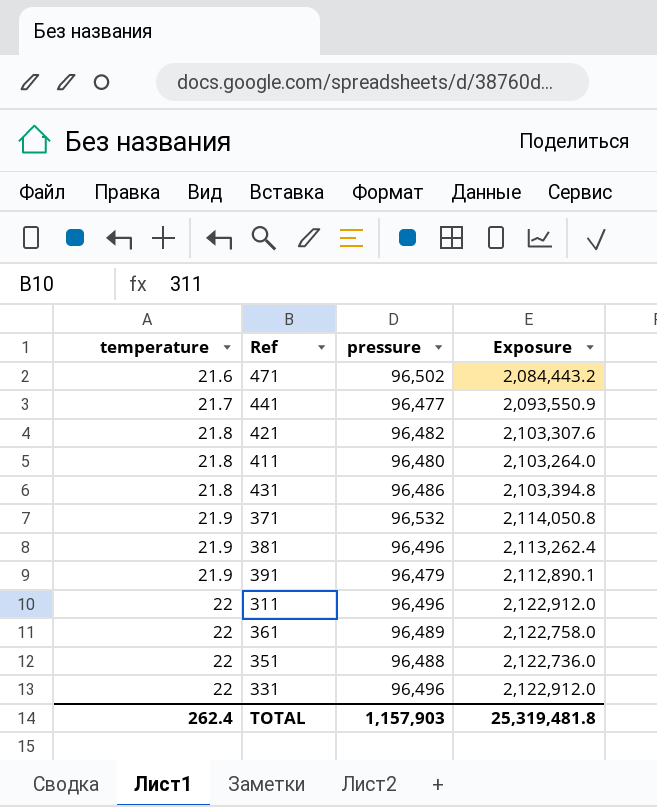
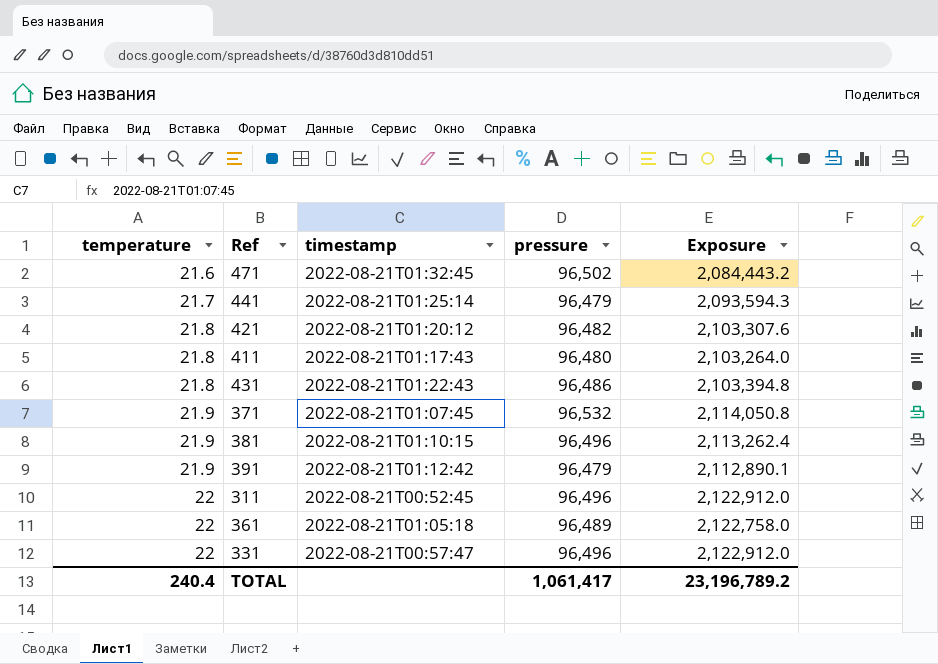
column timestamp | position: none -> 3
row 351: 22 | 96,488 | 2,122,736.0 -> none
441 | pressure: 96,477 -> 96,479
441 | Exposure: 2,093,550.9 -> 2,093,594.3
TOTAL | temperature: 262.4 -> 240.4
TOTAL | pressure: 1,157,903 -> 1,061,417
TOTAL | Exposure: 25,319,481.8 -> 23,196,789.2

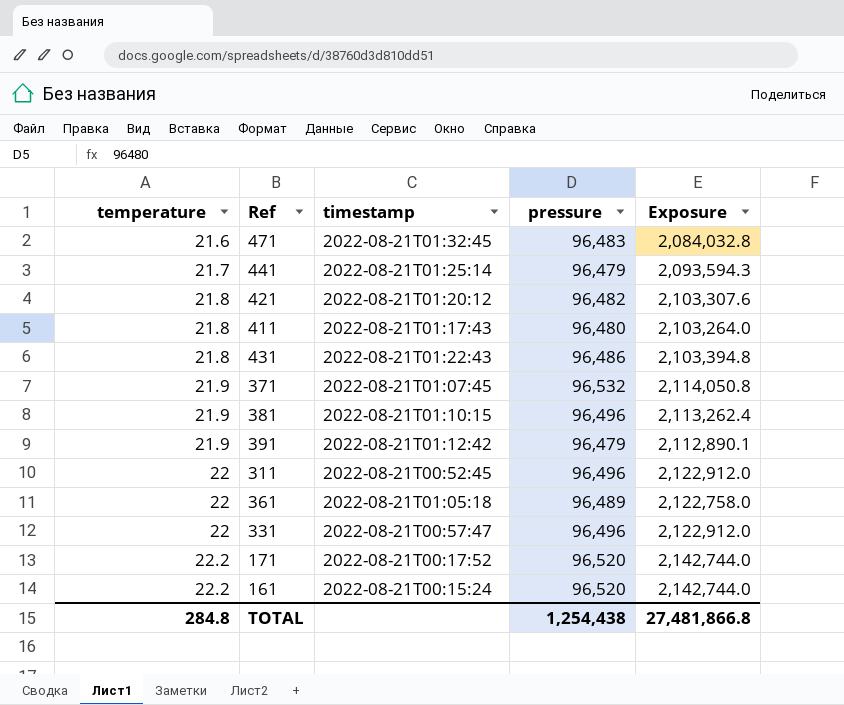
471 | pressure: 96,502 -> 96,483
471 | Exposure: 2,084,443.2 -> 2,084,032.8
row 171: none -> 22.2 | 2022-08-21T00:17:52 | 96,520 | 2,142,744.0
row 161: none -> 22.2 | 2022-08-21T00:15:24 | 96,520 | 2,142,744.0
TOTAL | temperature: 240.4 -> 284.8
TOTAL | pressure: 1,061,417 -> 1,254,438
TOTAL | Exposure: 23,196,789.2 -> 27,481,866.8

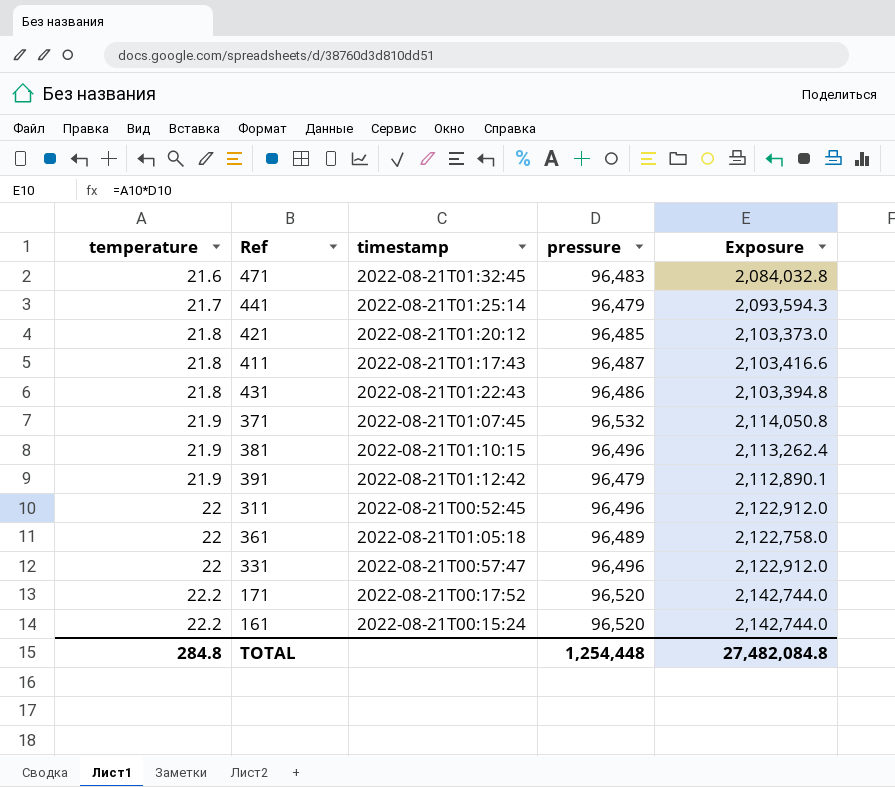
421 | pressure: 96,482 -> 96,485
421 | Exposure: 2,103,307.6 -> 2,103,373.0
411 | pressure: 96,480 -> 96,487
411 | Exposure: 2,103,264.0 -> 2,103,416.6
TOTAL | pressure: 1,254,438 -> 1,254,448
TOTAL | Exposure: 27,481,866.8 -> 27,482,084.8

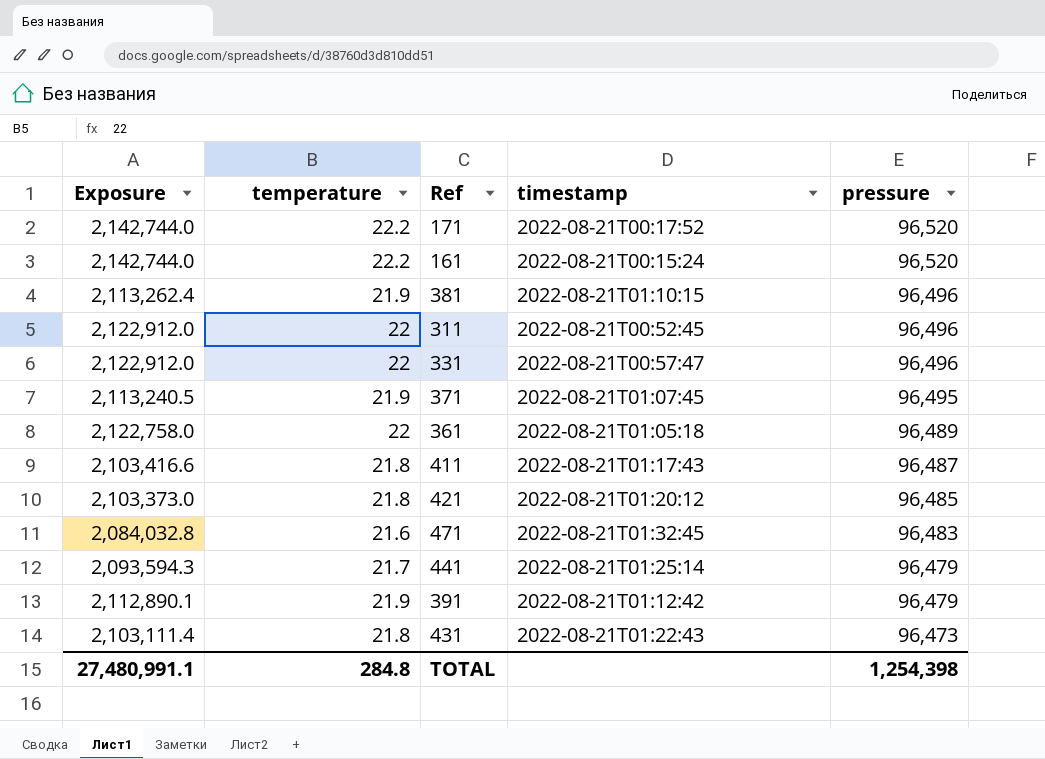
row order: temperature ascending -> pressure descending
column Exposure | position: 5 -> 1
371 | Exposure: 2,114,050.8 -> 2,113,240.5
371 | pressure: 96,532 -> 96,495
431 | Exposure: 2,103,394.8 -> 2,103,111.4
431 | pressure: 96,486 -> 96,473
TOTAL | Exposure: 27,482,084.8 -> 27,480,991.1
TOTAL | pressure: 1,254,448 -> 1,254,398

